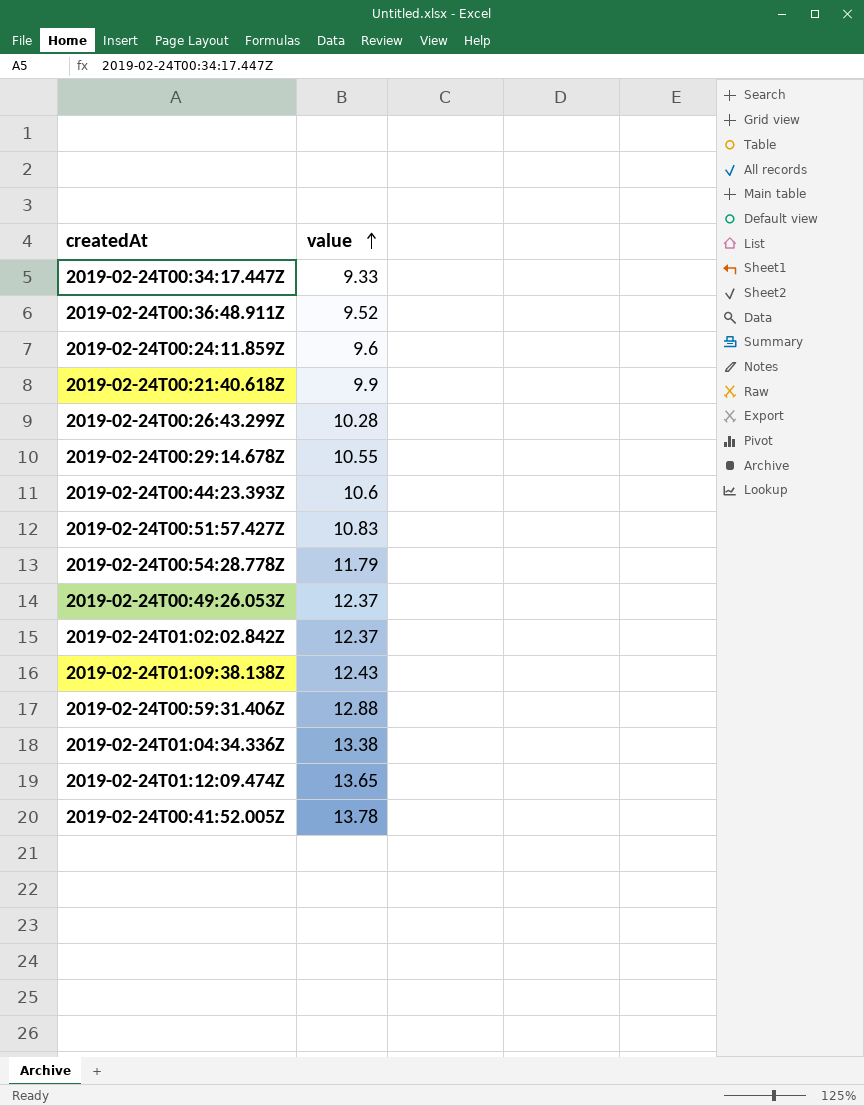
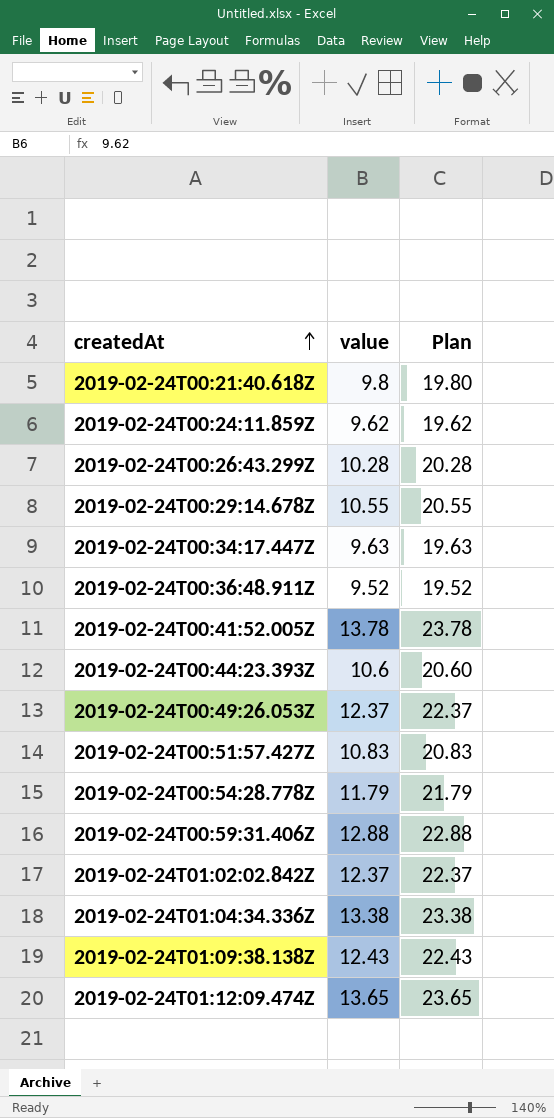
row order: value ascending -> createdAt ascending
column Plan | formula: none -> [value] + 10
2019-02-24T00:21:40.618Z | value: 9.9 -> 9.8
2019-02-24T00:24:11.859Z | value: 9.6 -> 9.62
2019-02-24T00:34:17.447Z | value: 9.33 -> 9.63

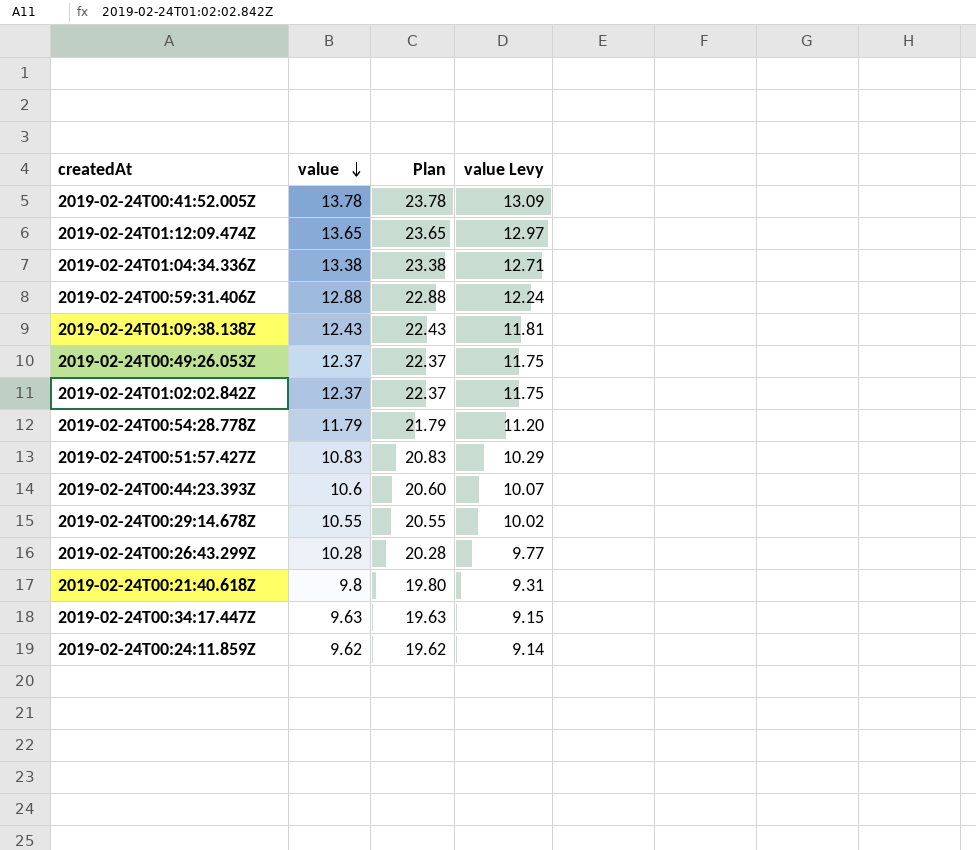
row order: createdAt ascending -> value descending
column value Levy | formula: none -> [value] * 0.95
row 2019-02-24T00:36:48.911Z: 9.52 | 19.52 -> none

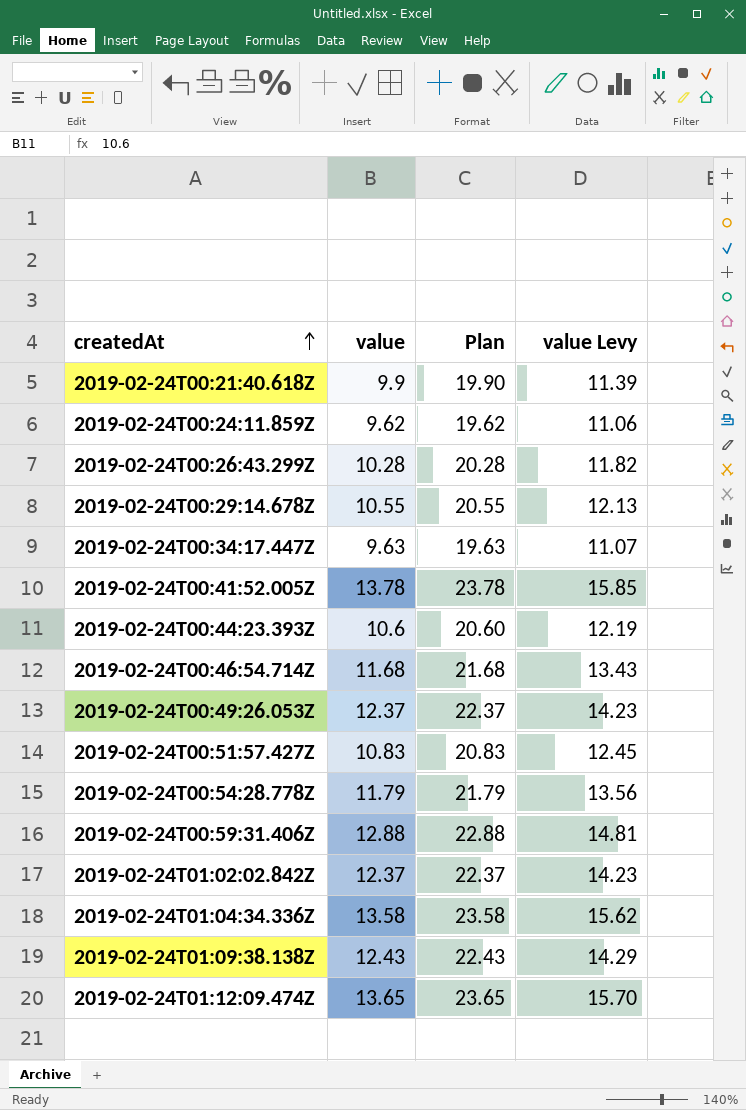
row order: value descending -> createdAt ascending
column value Levy | formula: [value] * 0.95 -> [value] * 1.15
2019-02-24T00:21:40.618Z | value: 9.8 -> 9.9
2019-02-24T00:21:40.618Z | Plan: 19.80 -> 19.90
row 2019-02-24T00:46:54.714Z: none -> 11.68 | 21.68 | 13.43
2019-02-24T01:04:34.336Z | value: 13.38 -> 13.58
2019-02-24T01:04:34.336Z | Plan: 23.38 -> 23.58

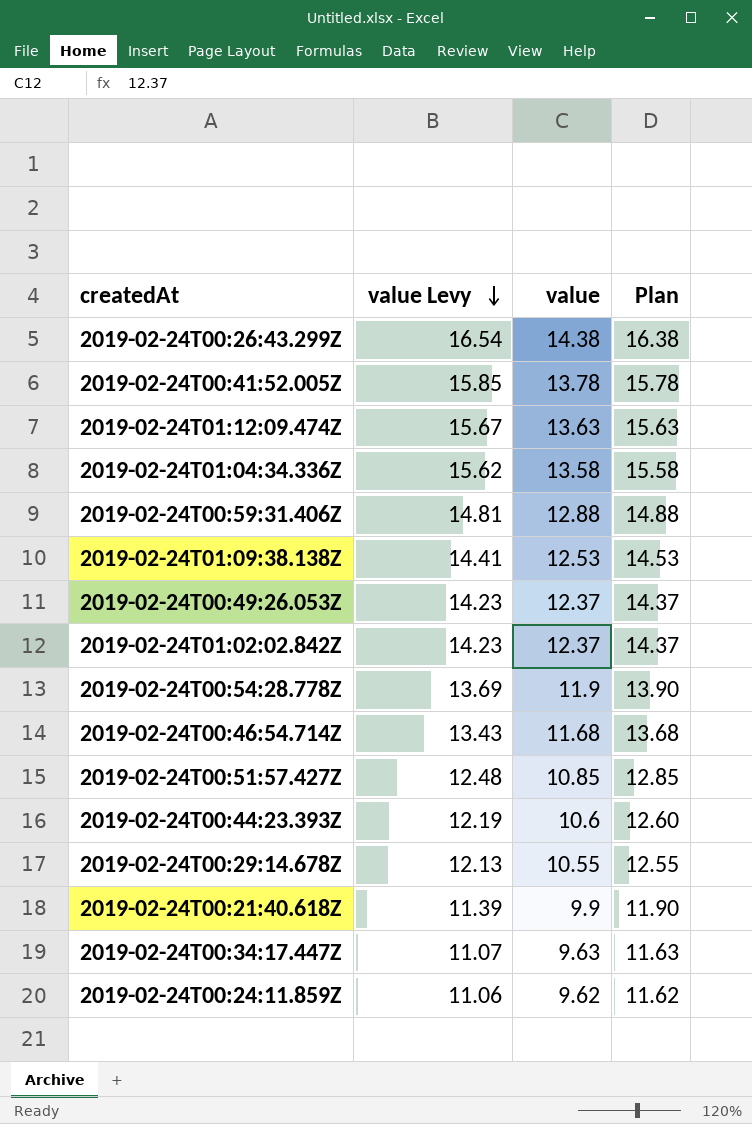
row order: createdAt ascending -> value Levy descending
column value Levy | position: 4 -> 2
column Plan | formula: [value] + 10 -> [value] + 2
2019-02-24T00:26:43.299Z | value Levy: 11.82 -> 16.54
2019-02-24T00:26:43.299Z | value: 10.28 -> 14.38
2019-02-24T01:12:09.474Z | value Levy: 15.70 -> 15.67
2019-02-24T01:12:09.474Z | value: 13.65 -> 13.63
2019-02-24T01:09:38.138Z | value Levy: 14.29 -> 14.41
2019-02-24T01:09:38.138Z | value: 12.43 -> 12.53
2019-02-24T00:54:28.778Z | value Levy: 13.56 -> 13.69
2019-02-24T00:54:28.778Z | value: 11.79 -> 11.9
2019-02-24T00:51:57.427Z | value Levy: 12.45 -> 12.48
2019-02-24T00:51:57.427Z | value: 10.83 -> 10.85

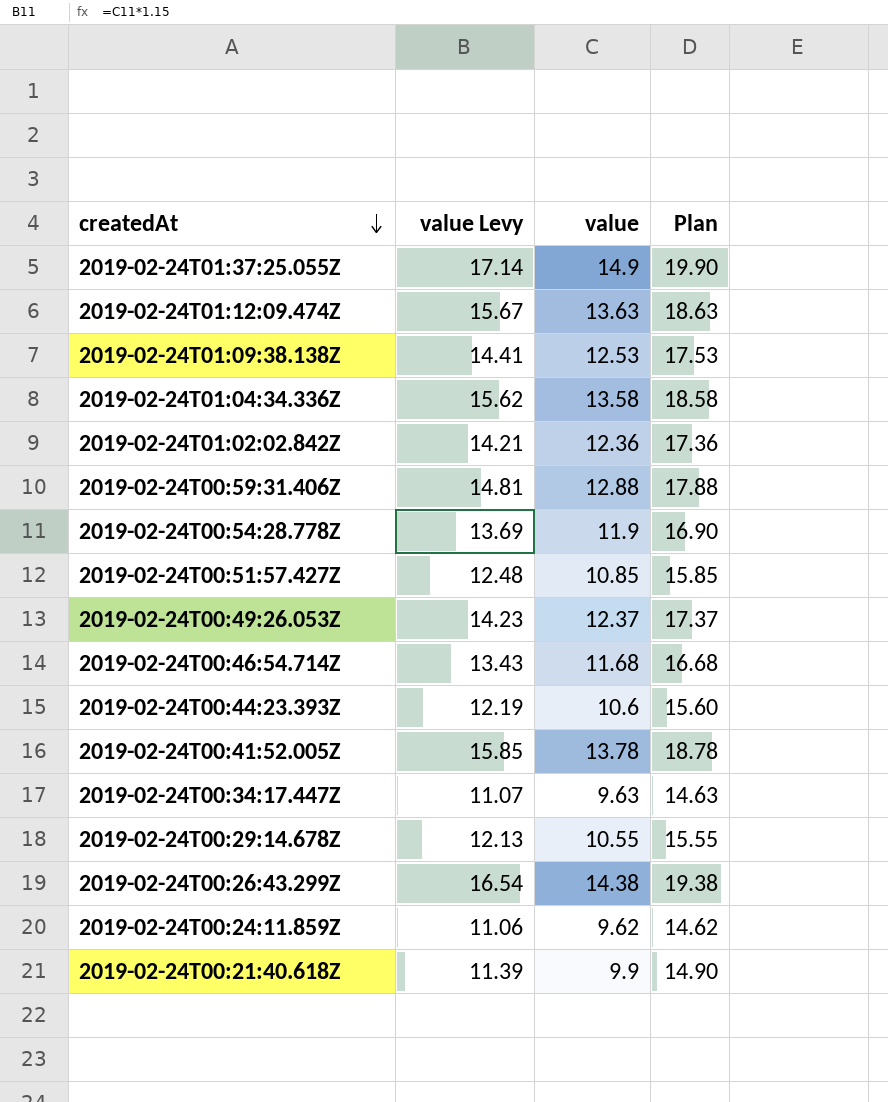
row order: value Levy descending -> createdAt descending
column Plan | formula: [value] + 2 -> [value] + 5
row 2019-02-24T01:37:25.055Z: none -> 17.14 | 14.9 | 19.90
2019-02-24T01:02:02.842Z | value Levy: 14.23 -> 14.21
2019-02-24T01:02:02.842Z | value: 12.37 -> 12.36

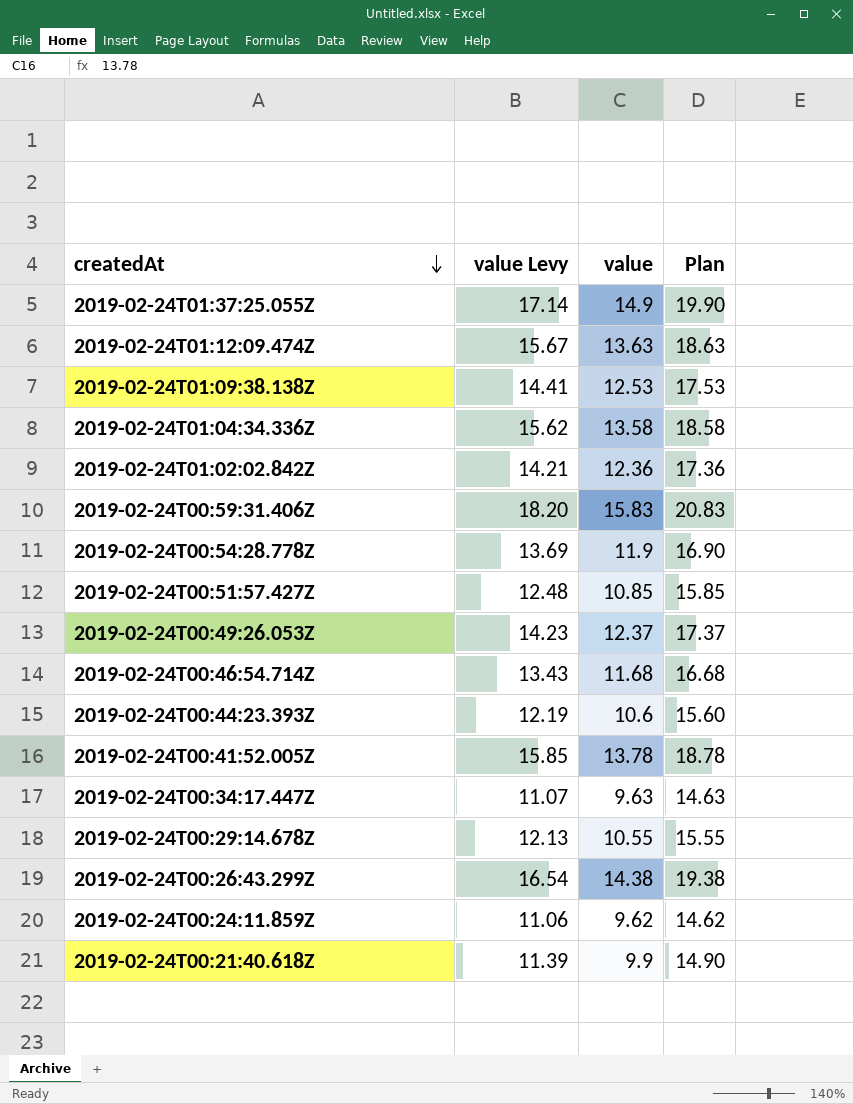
2019-02-24T00:59:31.406Z | value Levy: 14.81 -> 18.20
2019-02-24T00:59:31.406Z | value: 12.88 -> 15.83
2019-02-24T00:59:31.406Z | Plan: 17.88 -> 20.83

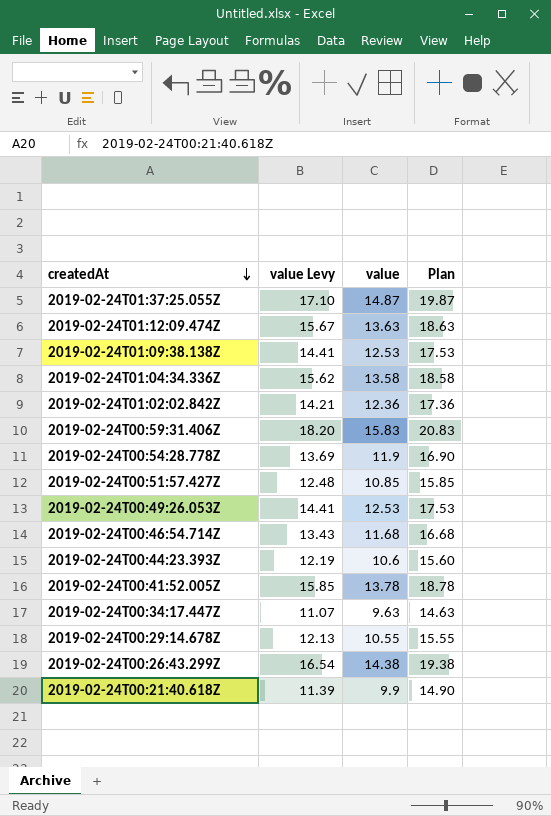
row 2019-02-24T00:24:11.859Z: 11.06 | 9.62 | 14.62 -> none
2019-02-24T01:37:25.055Z | value Levy: 17.14 -> 17.10
2019-02-24T01:37:25.055Z | value: 14.9 -> 14.87
2019-02-24T01:37:25.055Z | Plan: 19.90 -> 19.87
2019-02-24T00:49:26.053Z | value Levy: 14.23 -> 14.41
2019-02-24T00:49:26.053Z | value: 12.37 -> 12.53
2019-02-24T00:49:26.053Z | Plan: 17.37 -> 17.53

